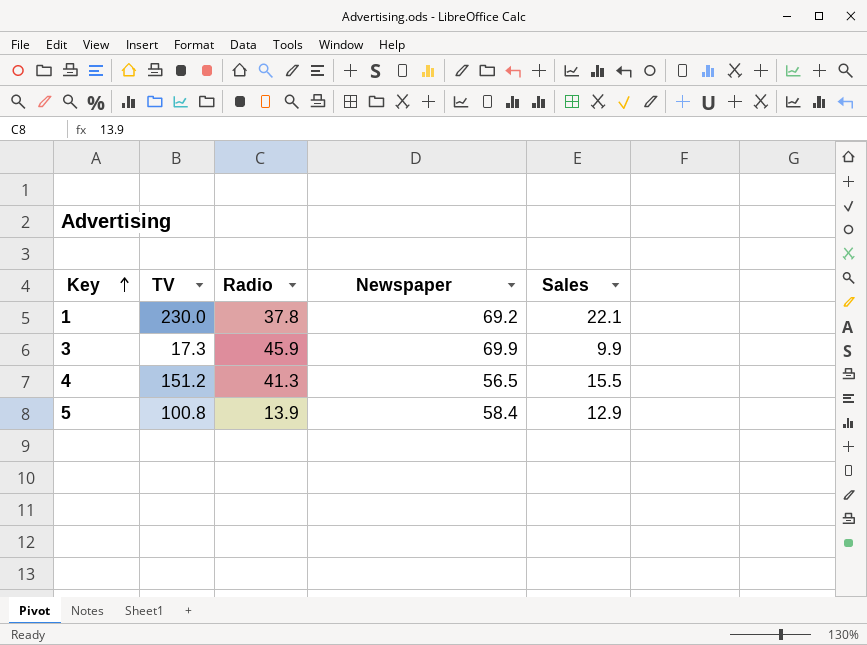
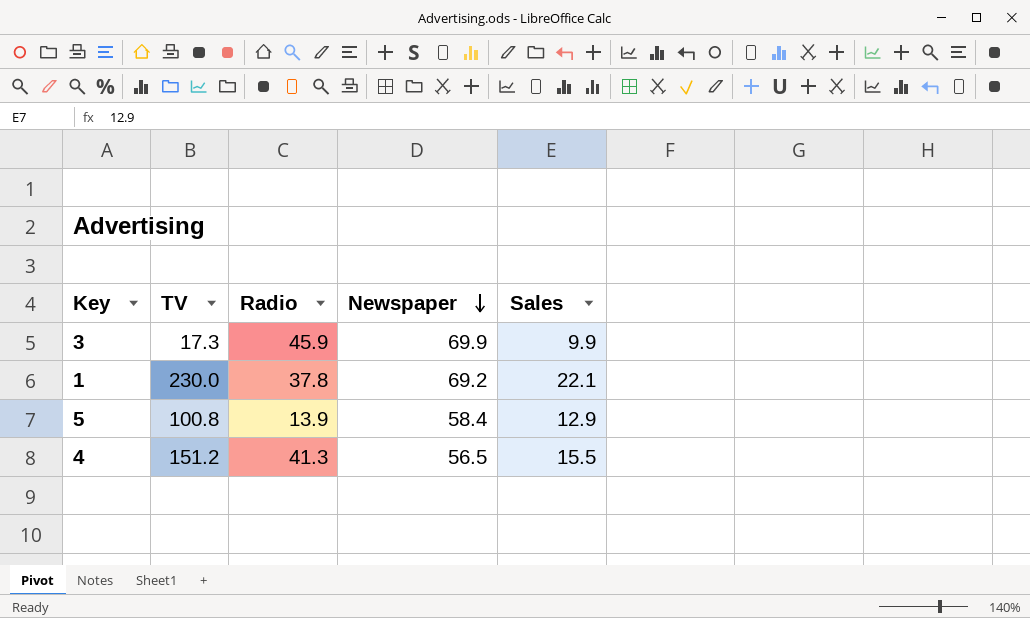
row order: Key ascending -> Newspaper descending

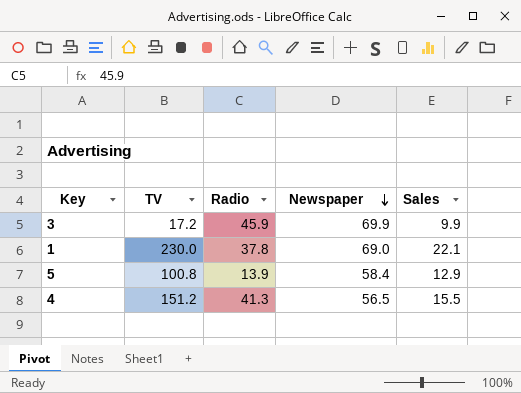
3 | TV: 17.3 -> 17.2
1 | Newspaper: 69.2 -> 69.0

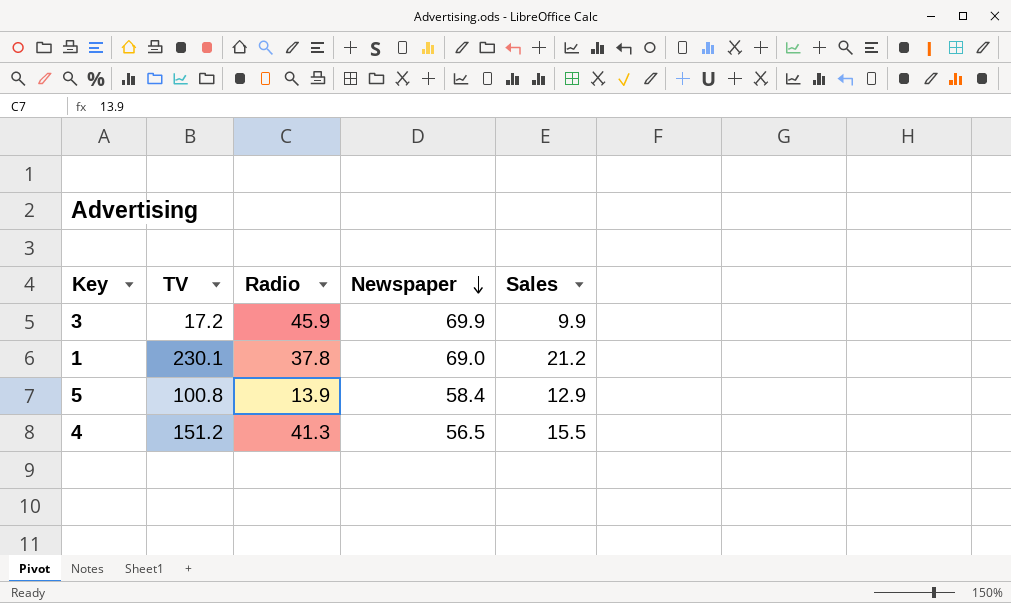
1 | TV: 230.0 -> 230.1
1 | Sales: 22.1 -> 21.2

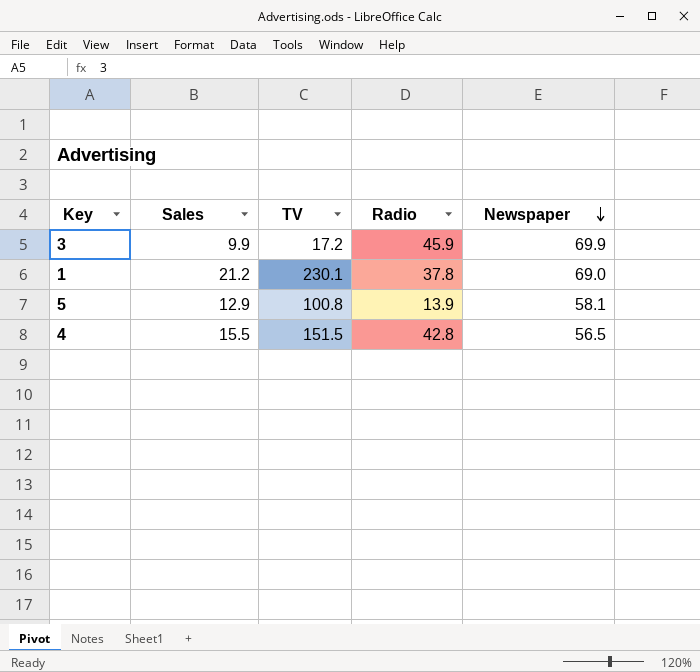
column Sales | position: 5 -> 2
5 | Newspaper: 58.4 -> 58.1
4 | TV: 151.2 -> 151.5
4 | Radio: 41.3 -> 42.8

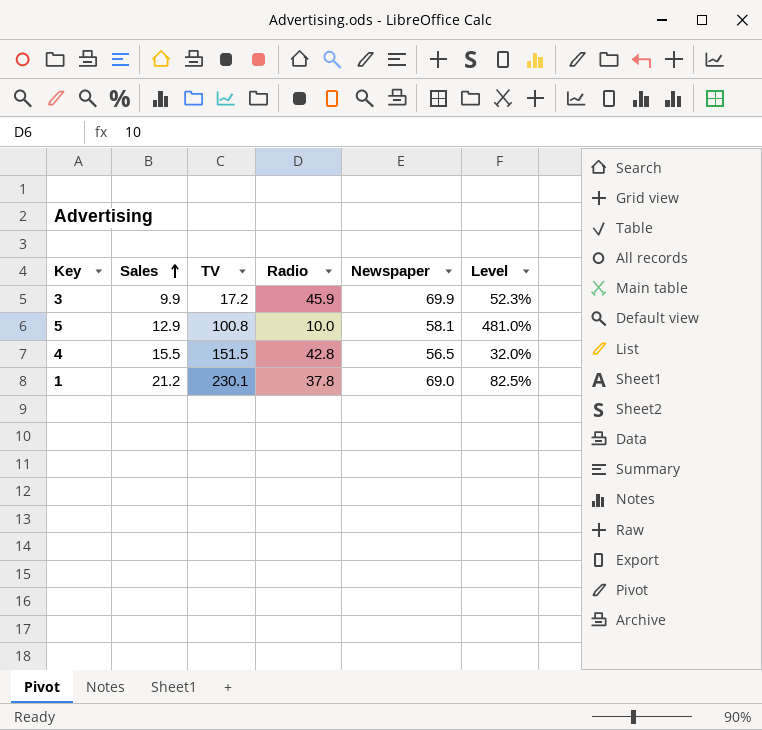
row order: Newspaper descending -> Sales ascending
column Level | formula: none -> ([Newspaper] - [Radio]) / [Radio]
5 | Radio: 13.9 -> 10.0

